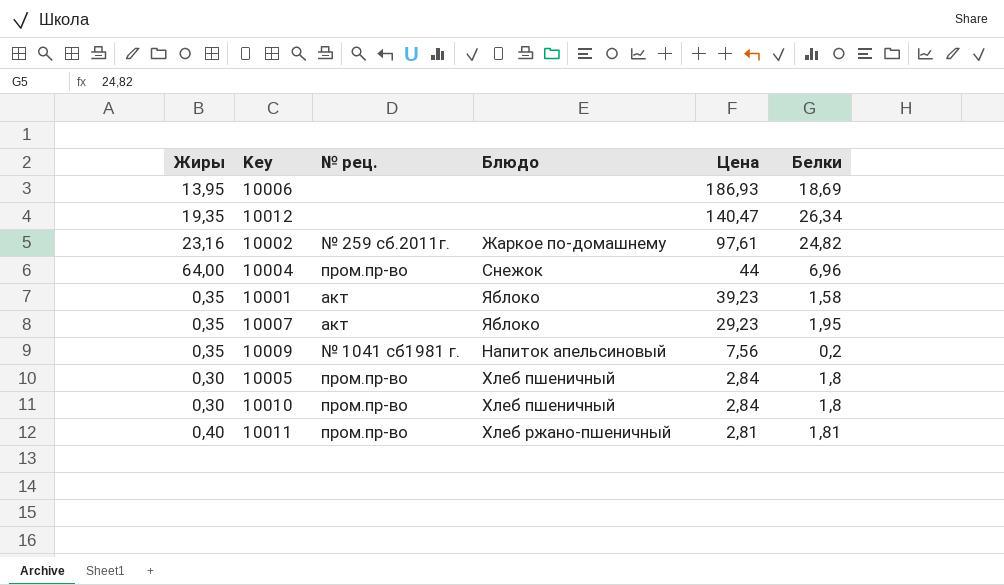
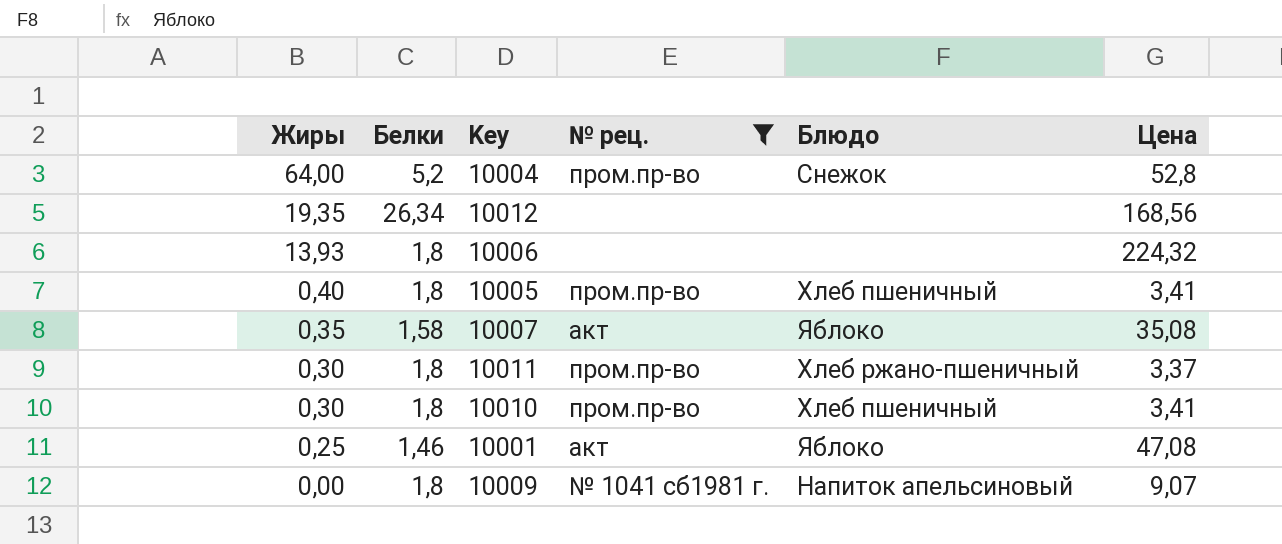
filter: none -> № рец. != № 259 сб.2011г.
row order: Цена descending -> Жиры descending
column Белки | position: 6 -> 2
10004 | Белки: 6,96 -> 5,2
10004 | Цена: 44 -> 52,8
10012 | Цена: 140,47 -> 168,56
10006 | Жиры: 13,95 -> 13,93
10006 | Белки: 18,69 -> 1,8
10006 | Цена: 186,93 -> 224,32
10005 | Жиры: 0,30 -> 0,40
10005 | Цена: 2,84 -> 3,41
10007 | Белки: 1,95 -> 1,58
10007 | Цена: 29,23 -> 35,08
10011 | Жиры: 0,40 -> 0,30
10011 | Белки: 1,81 -> 1,8
10011 | Цена: 2,81 -> 3,37
10010 | Цена: 2,84 -> 3,41
10001 | Жиры: 0,35 -> 0,25
10001 | Белки: 1,58 -> 1,46
10001 | Цена: 39,23 -> 47,08
10009 | Жиры: 0,35 -> 0,00
10009 | Белки: 0,2 -> 1,8
10009 | Цена: 7,56 -> 9,07

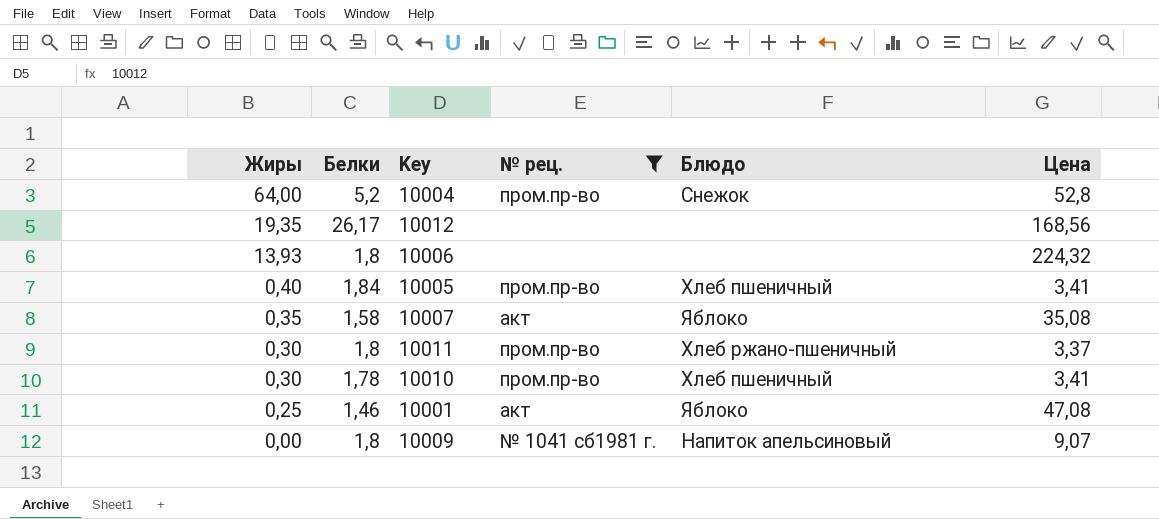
10012 | Белки: 26,34 -> 26,17
10005 | Белки: 1,8 -> 1,84
10010 | Белки: 1,8 -> 1,78

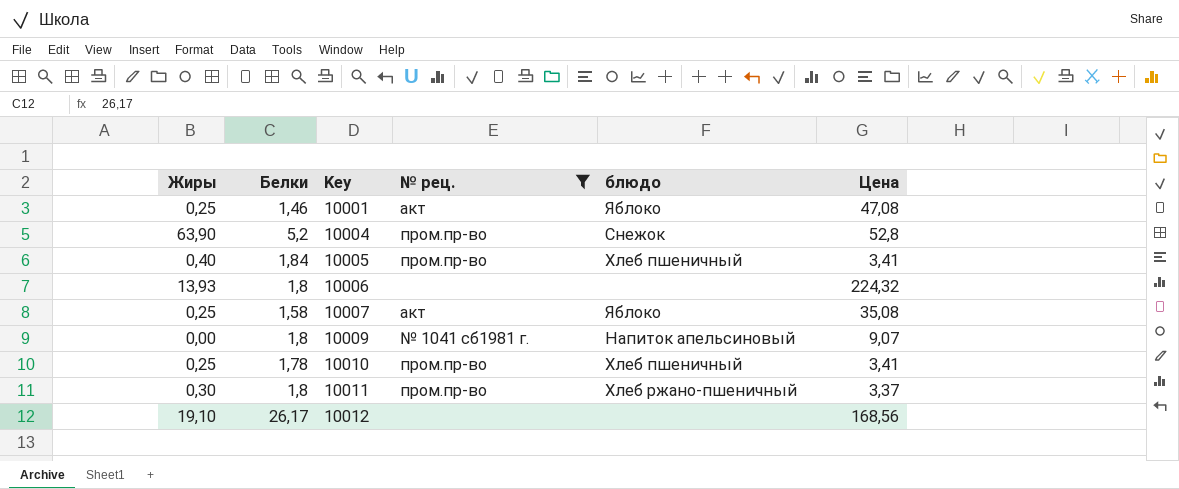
row order: Жиры descending -> Key ascending
column name: Блюдо -> блюдо
10004 | Жиры: 64,00 -> 63,90
10007 | Жиры: 0,35 -> 0,25
10010 | Жиры: 0,30 -> 0,25
10012 | Жиры: 19,35 -> 19,10

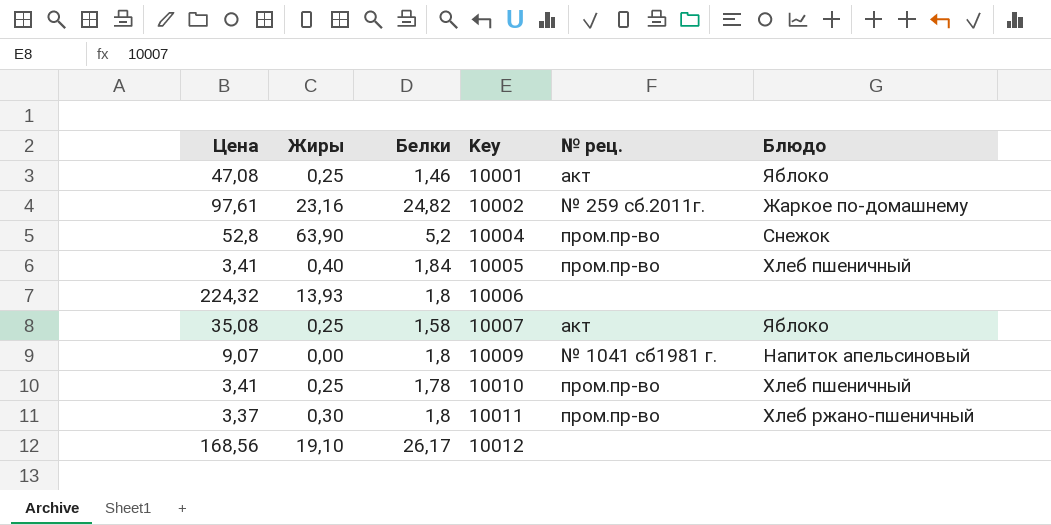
filter: № рец. != № 259 сб.2011г. -> none
column Цена | position: 6 -> 1
column name: блюдо -> Блюдо

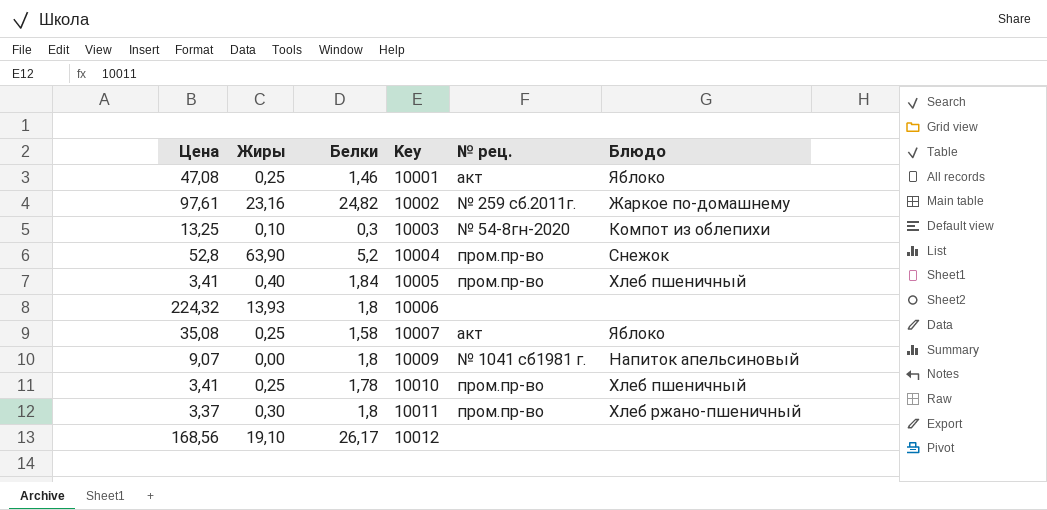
row 10003: none -> 13,25 | 0,10 | 0,3 | № 54-8гн-2020 | Компот из облепихи

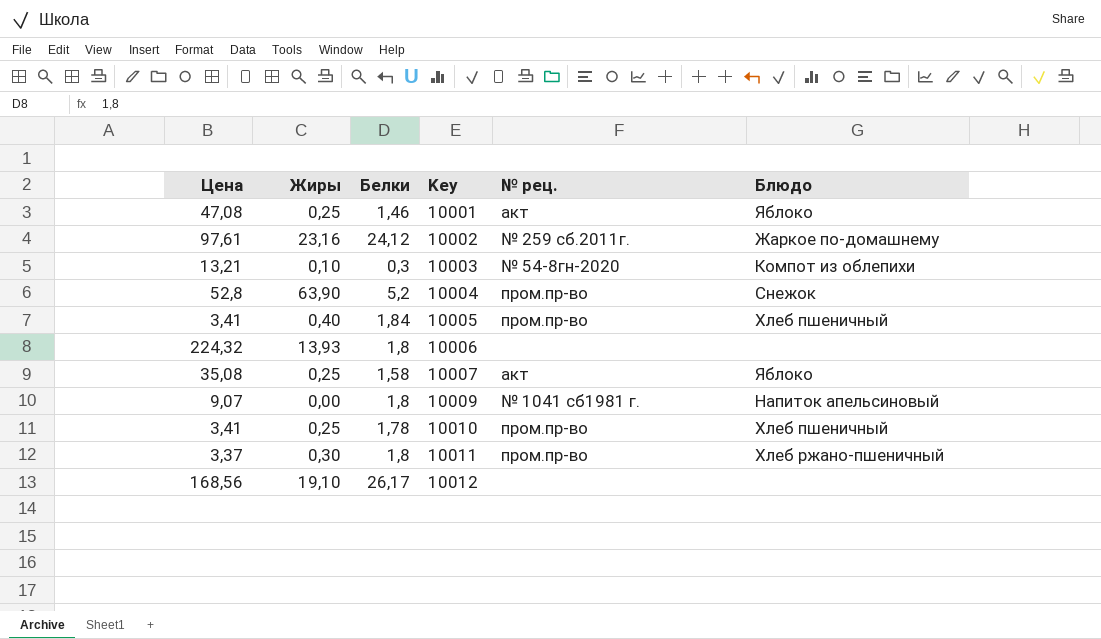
10002 | Белки: 24,82 -> 24,12
10003 | Цена: 13,25 -> 13,21

